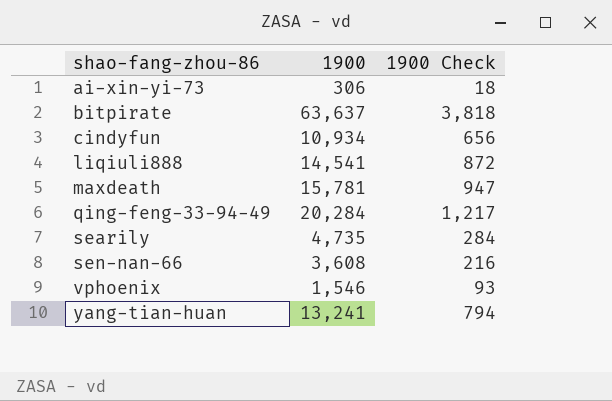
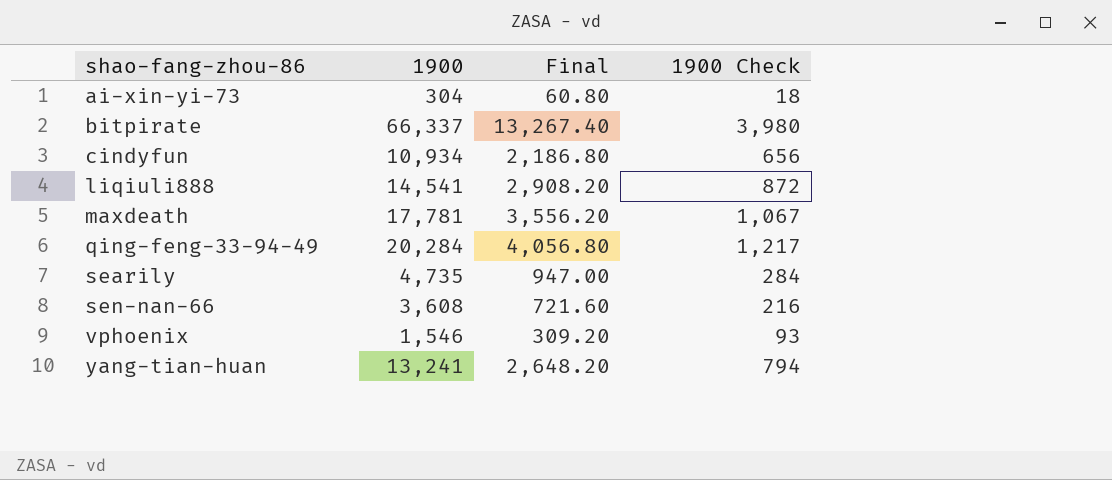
column Final | formula: none -> [1900] * 0.2
ai-xin-yi-73 | 1900: 306 -> 304
bitpirate | 1900: 63,637 -> 66,337
bitpirate | 1900 Check: 3,818 -> 3,980
maxdeath | 1900: 15,781 -> 17,781
maxdeath | 1900 Check: 947 -> 1,067

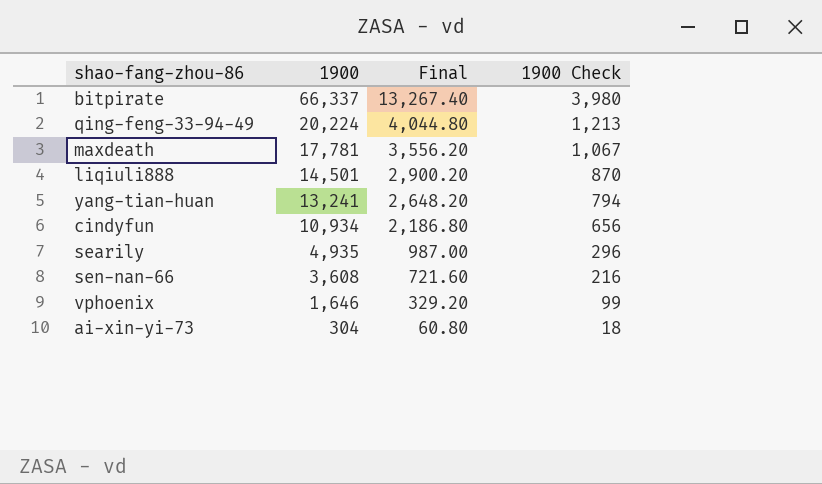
row order: shao-fang-zhou-86 ascending -> 1900 descending
qing-feng-33-94-49 | 1900: 20,284 -> 20,224
qing-feng-33-94-49 | Final: 4,056.80 -> 4,044.80
qing-feng-33-94-49 | 1900 Check: 1,217 -> 1,213
liqiuli888 | 1900: 14,541 -> 14,501
liqiuli888 | Final: 2,908.20 -> 2,900.20
liqiuli888 | 1900 Check: 872 -> 870
searily | 1900: 4,735 -> 4,935
searily | Final: 947.00 -> 987.00
searily | 1900 Check: 284 -> 296
vphoenix | 1900: 1,546 -> 1,646
vphoenix | Final: 309.20 -> 329.20
vphoenix | 1900 Check: 93 -> 99

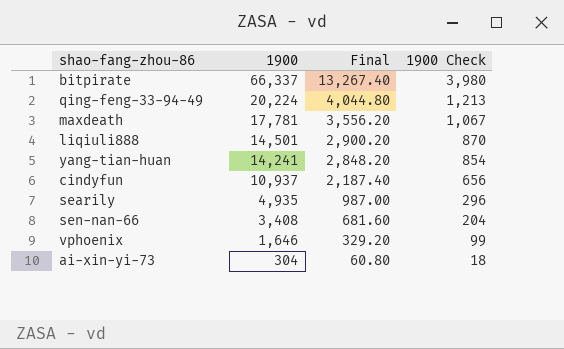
yang-tian-huan | 1900: 13,241 -> 14,241
yang-tian-huan | Final: 2,648.20 -> 2,848.20
yang-tian-huan | 1900 Check: 794 -> 854
cindyfun | 1900: 10,934 -> 10,937
cindyfun | Final: 2,186.80 -> 2,187.40
sen-nan-66 | 1900: 3,608 -> 3,408
sen-nan-66 | Final: 721.60 -> 681.60
sen-nan-66 | 1900 Check: 216 -> 204

